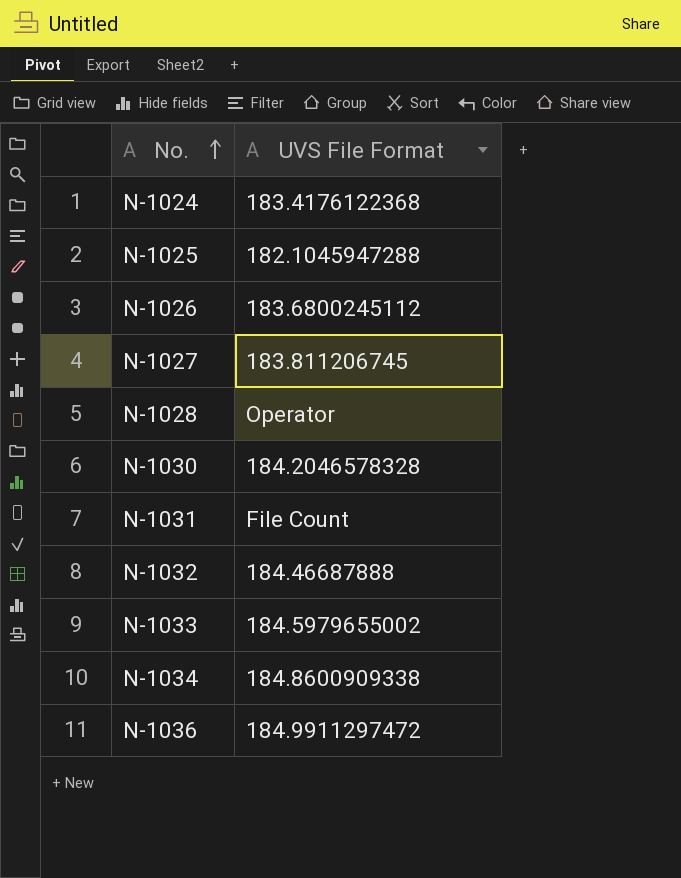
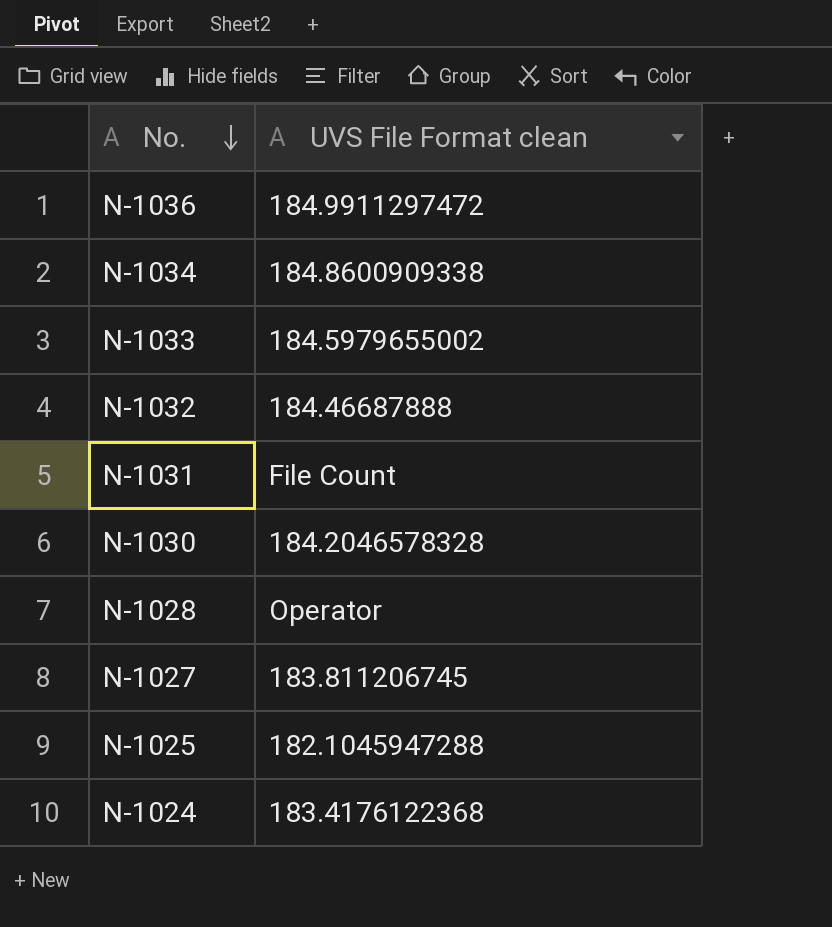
row order: No. ascending -> No. descending
column name: UVS File Format -> UVS File Format clean
row N-1026: 183.6800245112 -> none

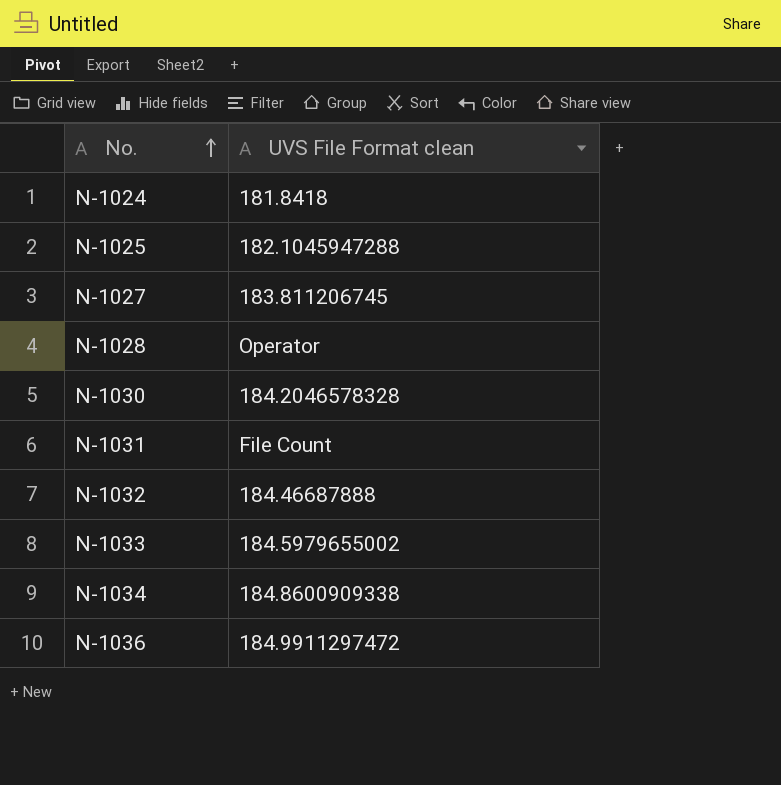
row order: No. descending -> No. ascending
N-1024 | UVS File Format clean: 183.4176122368 -> 181.8418

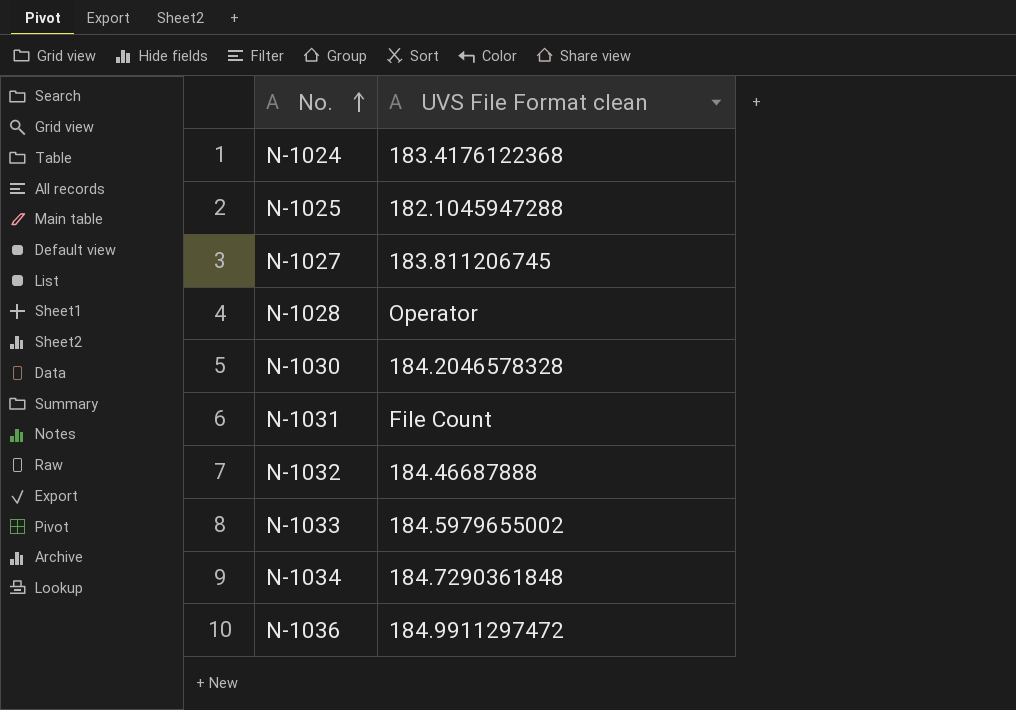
N-1024 | UVS File Format clean: 181.8418 -> 183.4176122368
N-1034 | UVS File Format clean: 184.8600909338 -> 184.7290361848

